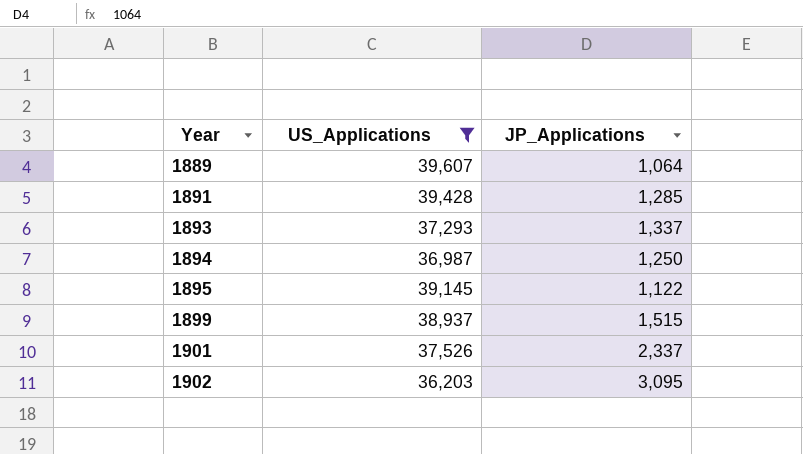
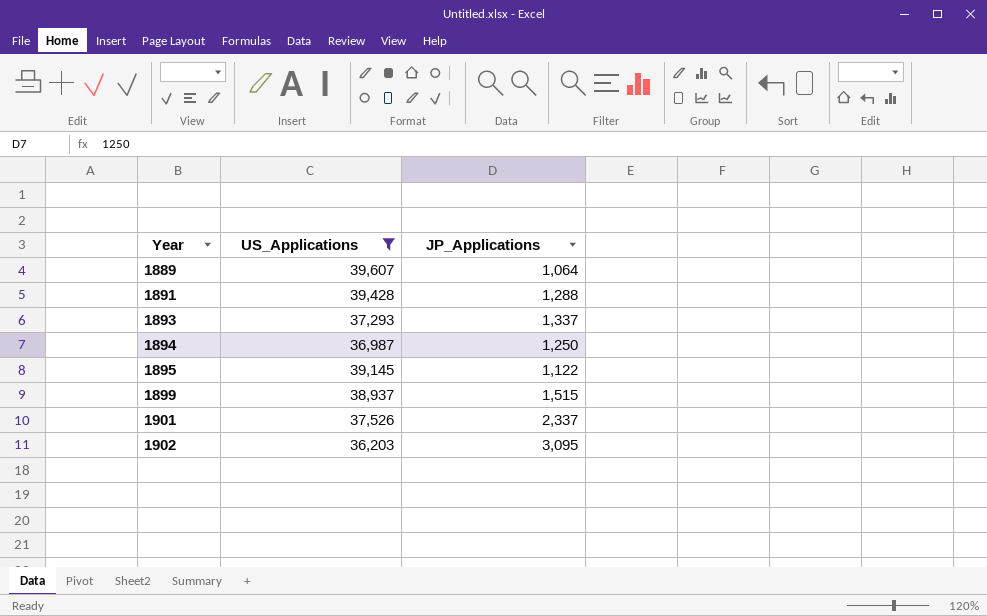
1891 | JP_Applications: 1,285 -> 1,288

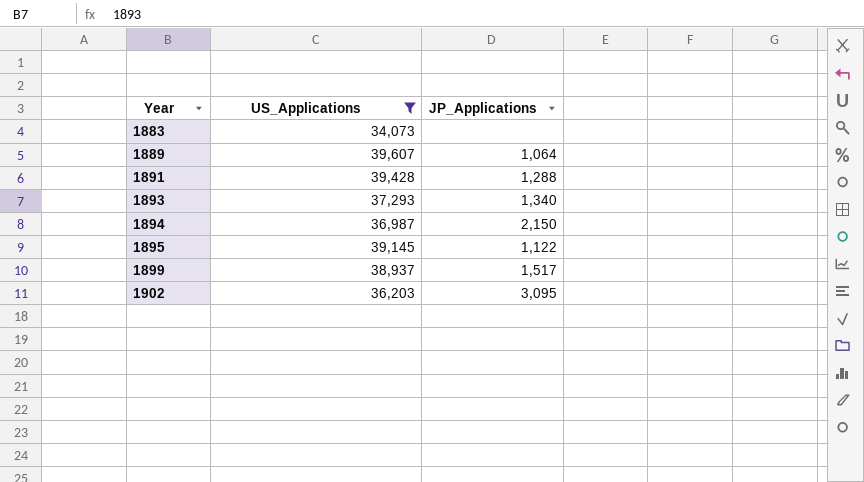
row 1901: 37,526 | 2,337 -> none
row 1883: none -> 34,073 | none
1893 | JP_Applications: 1,337 -> 1,340
1894 | JP_Applications: 1,250 -> 2,150
1899 | JP_Applications: 1,515 -> 1,517

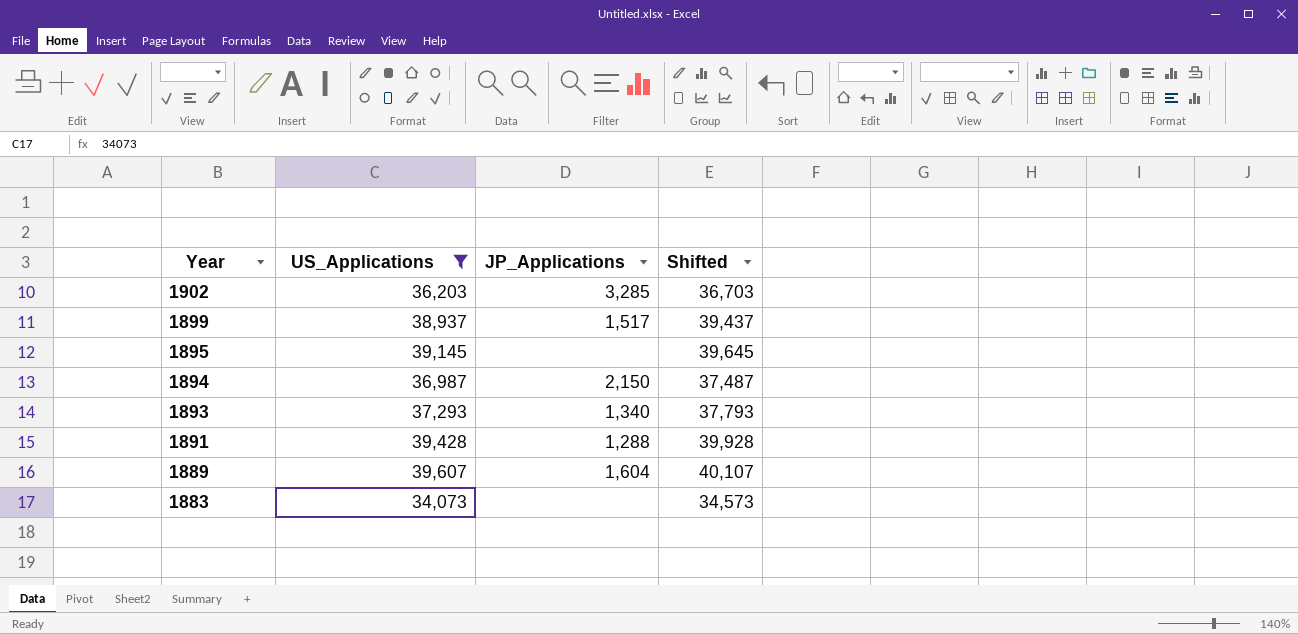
row order: Year ascending -> Year descending
column Shifted | formula: none -> [US_Applications] + 500
1902 | JP_Applications: 3,095 -> 3,285
1895 | JP_Applications: 1,122 -> none
1889 | JP_Applications: 1,064 -> 1,604

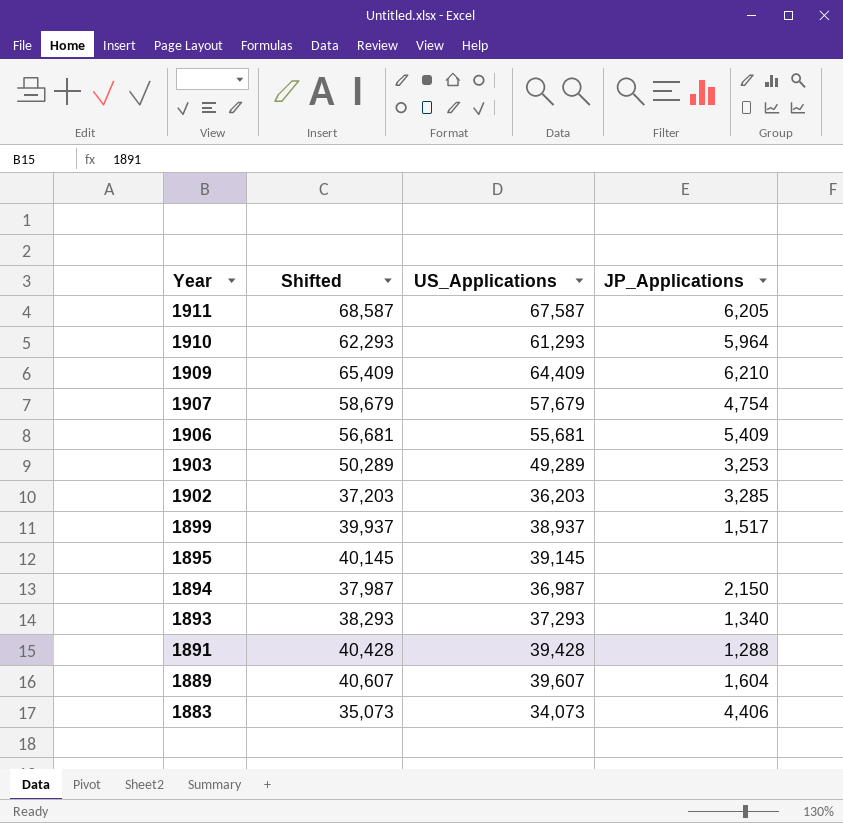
filter: US_Applications <= 39,607 -> none
column Shifted | formula: [US_Applications] + 500 -> [US_Applications] + 1000
column Shifted | position: 4 -> 2
1883 | JP_Applications: none -> 4,406

